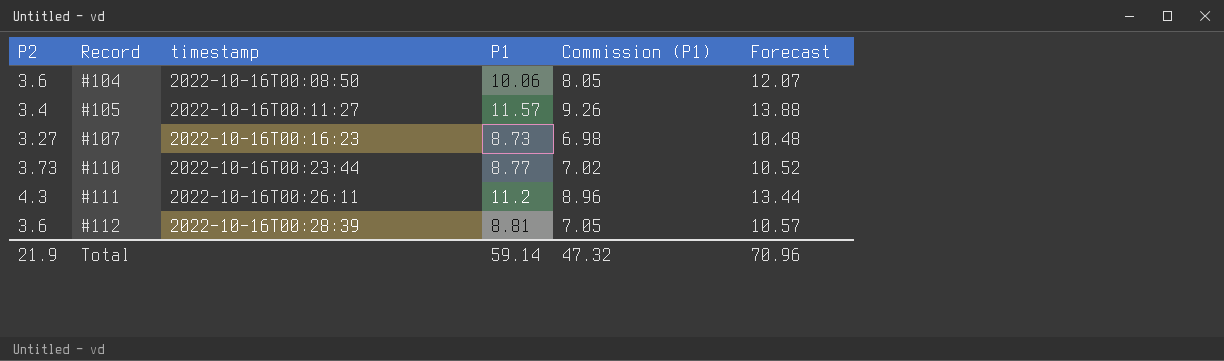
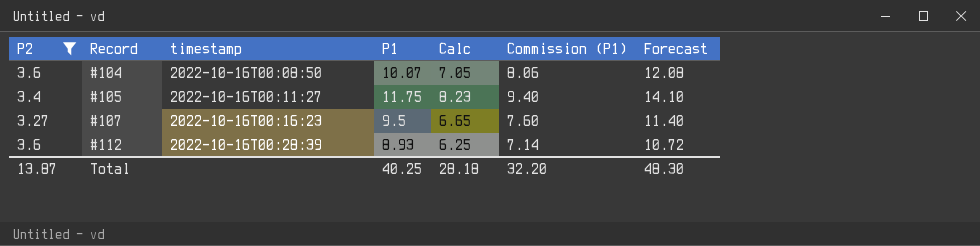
filter: none -> P2 <= 3.6
column Calc | formula: none -> [P1] * 0.7
#104 | P1: 10.06 -> 10.07
#104 | Commission (P1): 8.05 -> 8.06
#104 | Forecast: 12.07 -> 12.08
#105 | P1: 11.57 -> 11.75
#105 | Commission (P1): 9.26 -> 9.40
#105 | Forecast: 13.88 -> 14.10
#107 | P1: 8.73 -> 9.5
#107 | Commission (P1): 6.98 -> 7.60
#107 | Forecast: 10.48 -> 11.40
#112 | P1: 8.81 -> 8.93
#112 | Commission (P1): 7.05 -> 7.14
#112 | Forecast: 10.57 -> 10.72
Total | P2: 21.9 -> 13.87
Total | P1: 59.14 -> 40.25
Total | Commission (P1): 47.32 -> 32.20
Total | Forecast: 70.96 -> 48.30

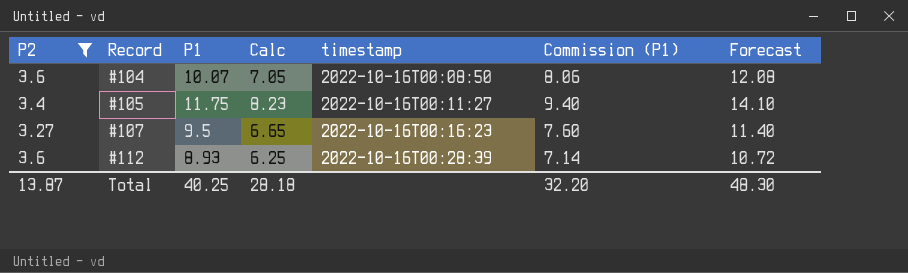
column timestamp | position: 3 -> 5

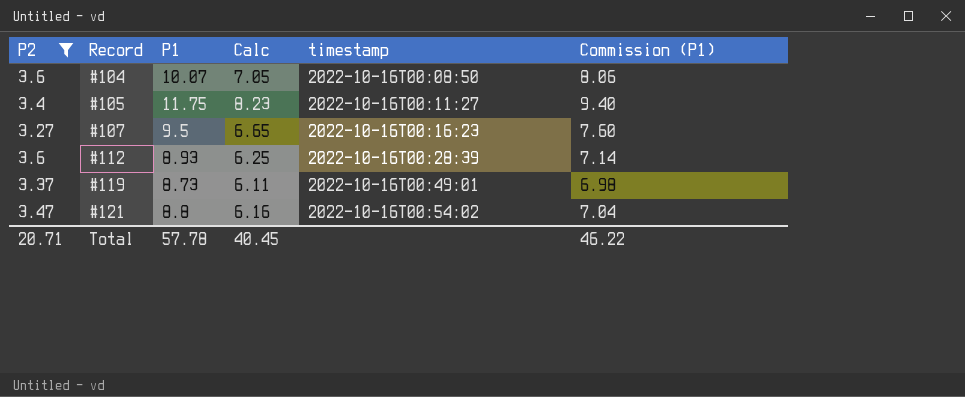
column Forecast | formula: [P1] * 1.2 -> none
row #119: none -> 3.37 | 8.73 | 6.11 | 2022-10-16T00:49:01 | 6.98
row #121: none -> 3.47 | 8.8 | 6.16 | 2022-10-16T00:54:02 | 7.04
Total | P2: 13.87 -> 20.71
Total | P1: 40.25 -> 57.78
Total | Calc: 28.18 -> 40.45
Total | Commission (P1): 32.20 -> 46.22

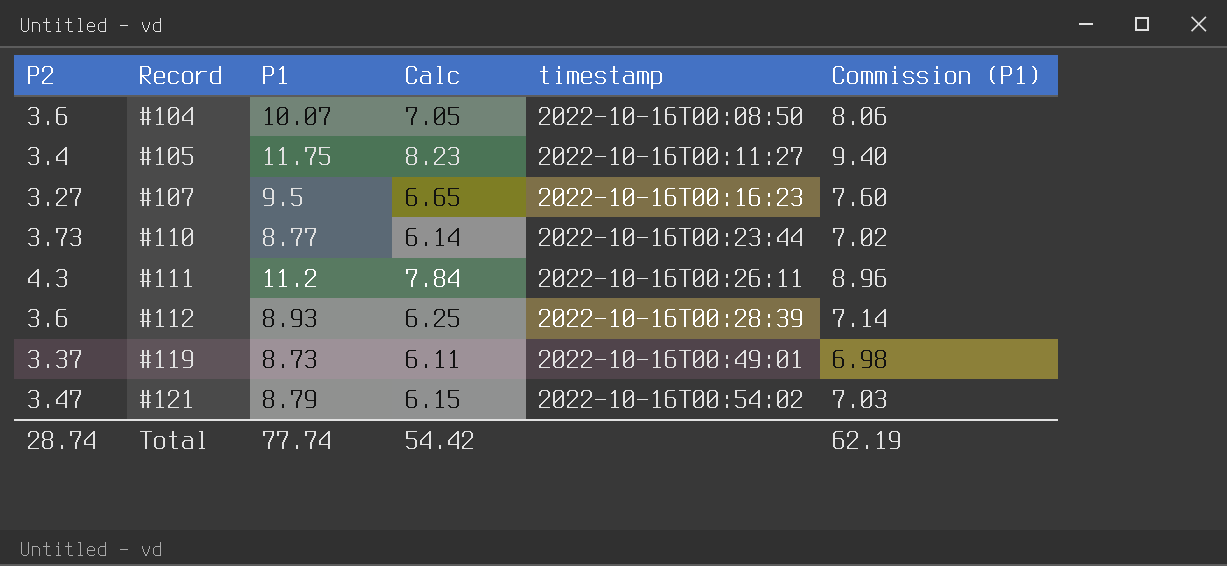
filter: P2 <= 3.6 -> none
#121 | P1: 8.8 -> 8.79
#121 | Calc: 6.16 -> 6.15
#121 | Commission (P1): 7.04 -> 7.03
Total | P2: 20.71 -> 28.74
Total | P1: 57.78 -> 77.74
Total | Calc: 40.45 -> 54.42
Total | Commission (P1): 46.22 -> 62.19

